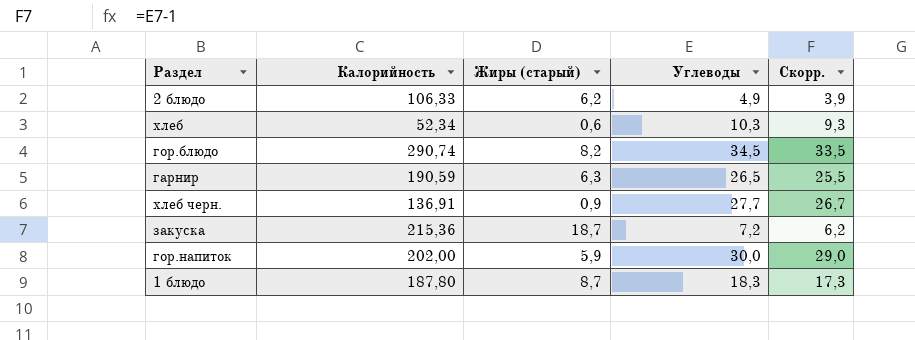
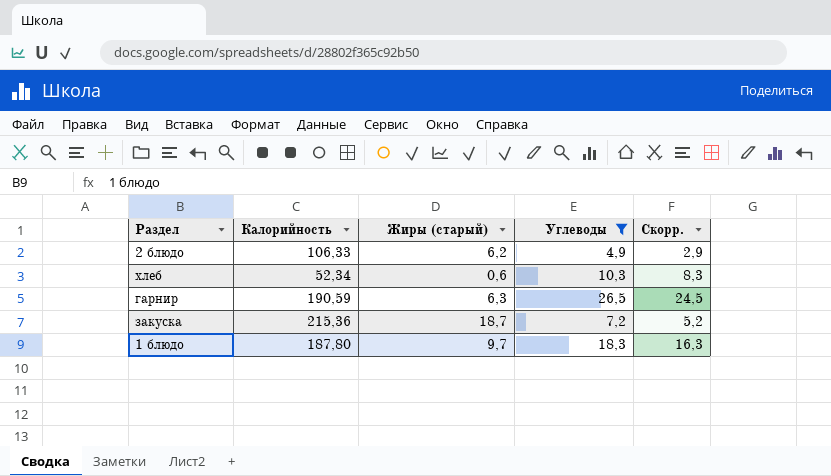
filter: none -> Углеводы <= 26,5
column Скорр. | formula: [Углеводы] - 1 -> [Углеводы] - 2
1 блюдо | Жиры (старый): 8,7 -> 9,7

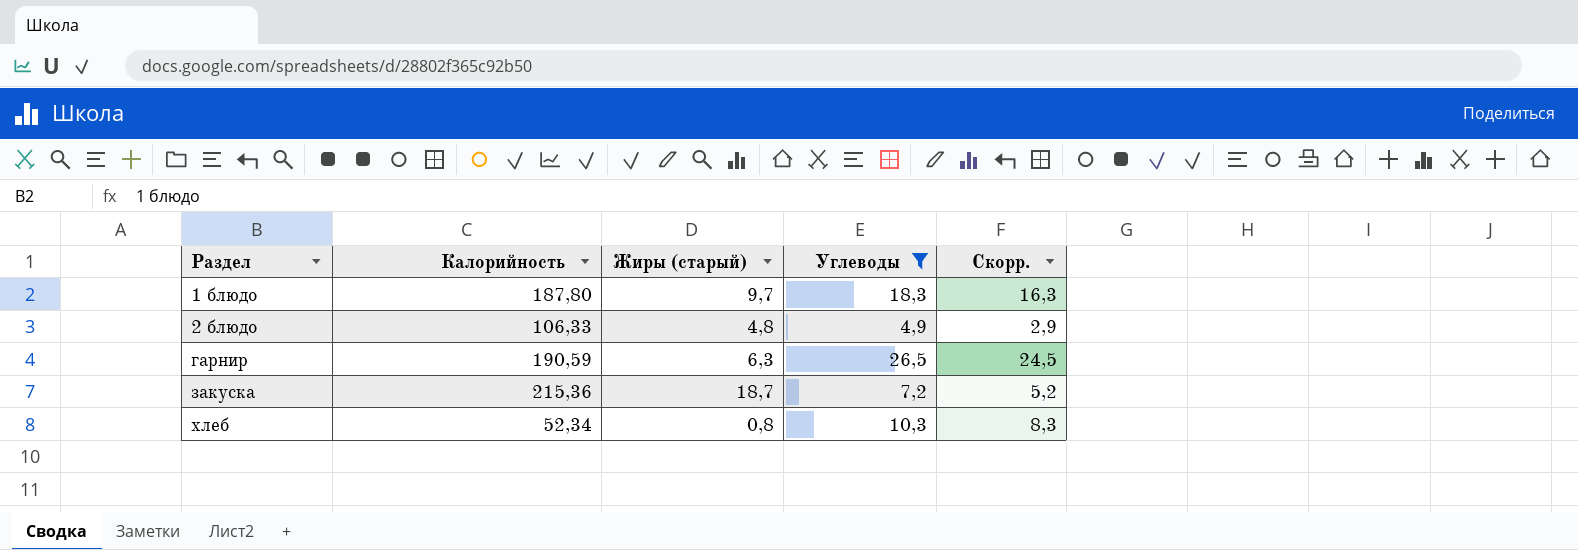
row order: none -> Раздел ascending
2 блюдо | Жиры (старый): 6,2 -> 4,8
хлеб | Жиры (старый): 0,6 -> 0,8

